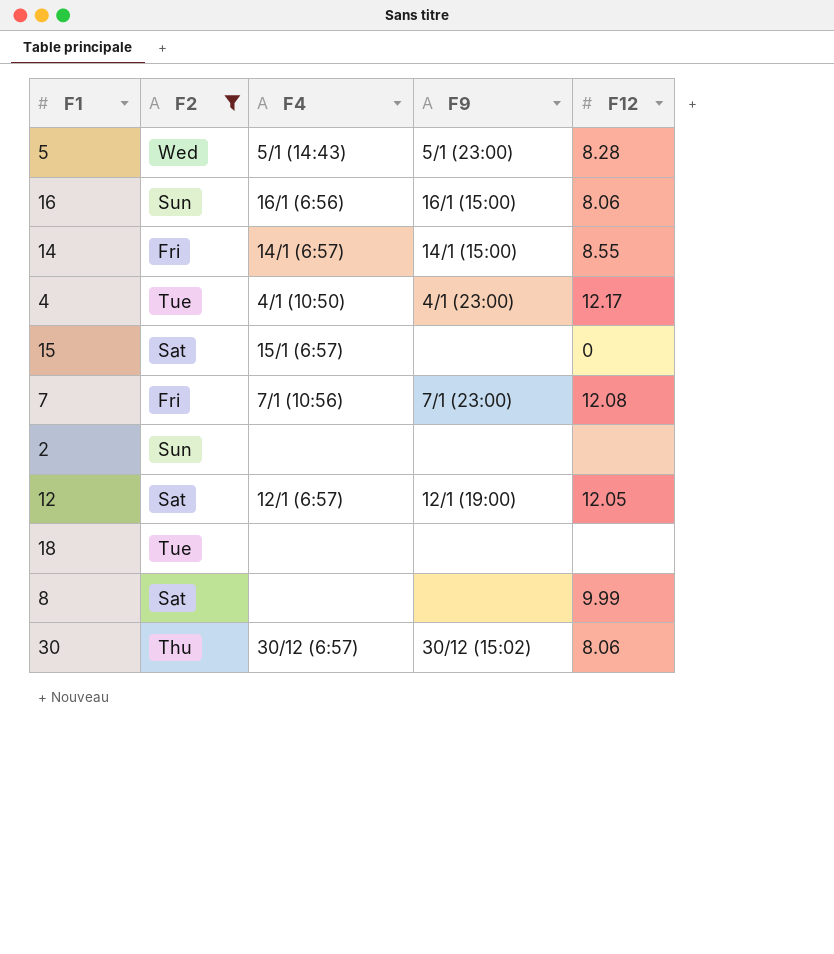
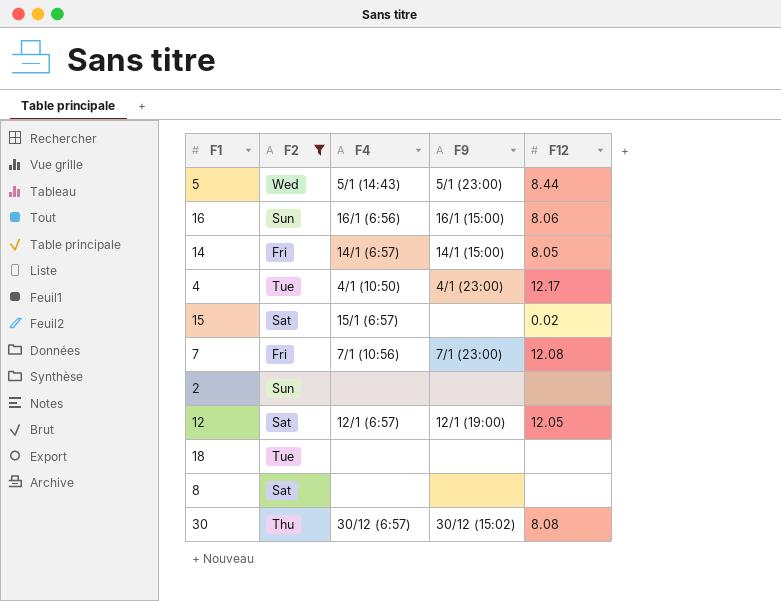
5 | F12: 8.28 -> 8.44
14 | F12: 8.55 -> 8.05
15 | F12: 0 -> 0.02
8 | F12: 9.99 -> none
30 | F12: 8.06 -> 8.08

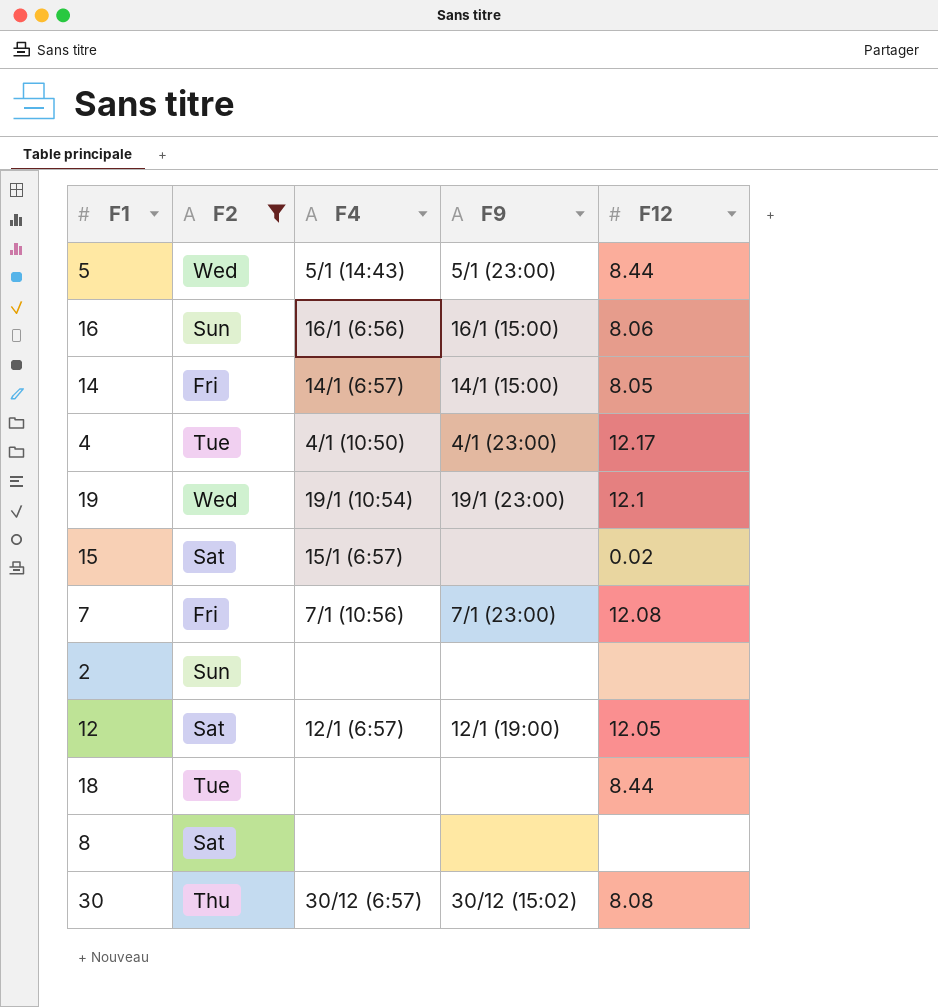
row 19: none -> Wed | 19/1 (10:54) | 19/1 (23:00) | 12.1
18 | F12: none -> 8.44

